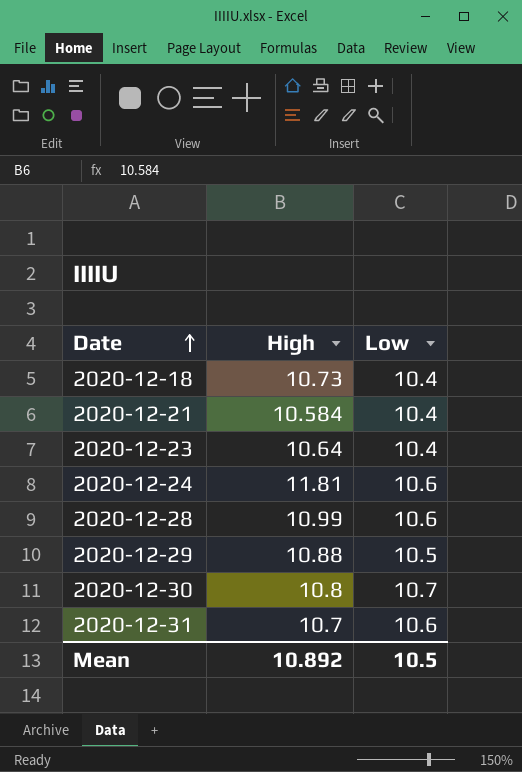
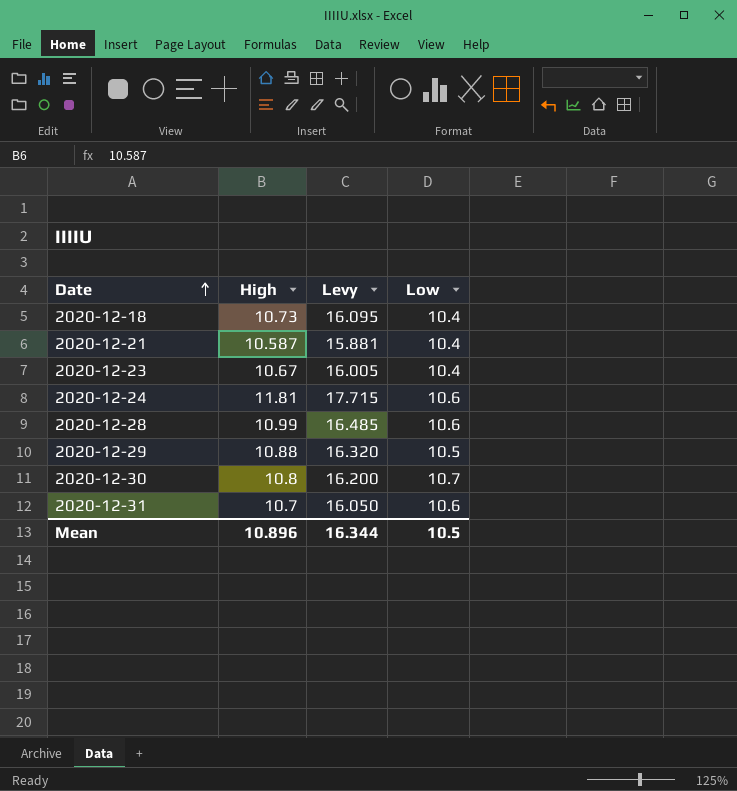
column Levy | formula: none -> [High] * 1.5
2020-12-21 | High: 10.584 -> 10.587
2020-12-23 | High: 10.64 -> 10.67
Mean | High: 10.892 -> 10.896

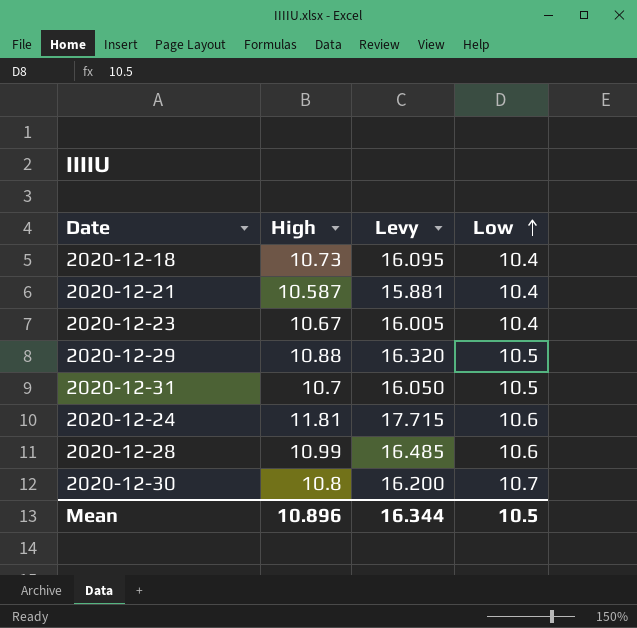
row order: Date ascending -> Low ascending
2020-12-31 | Low: 10.6 -> 10.5

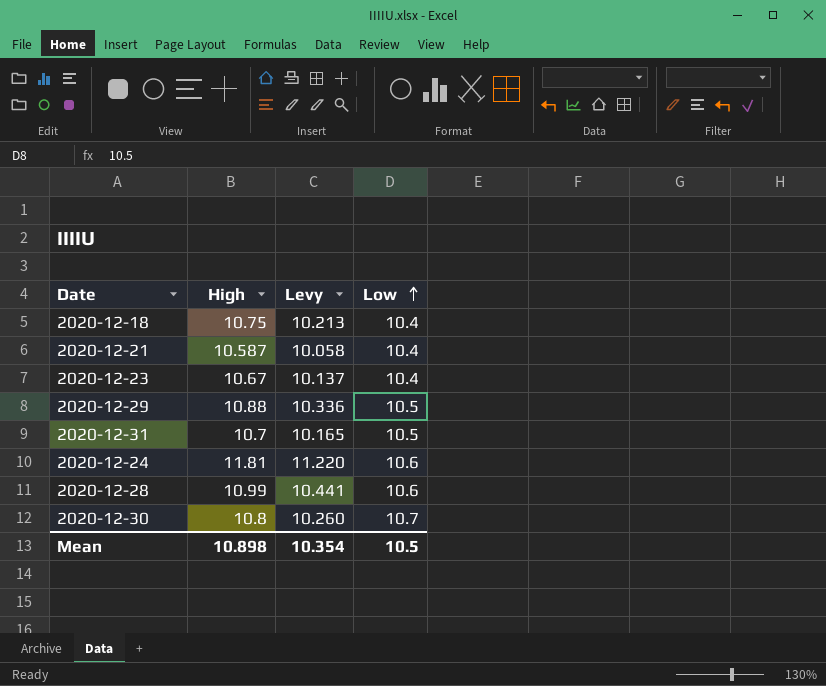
column Levy | formula: [High] * 1.5 -> [High] * 0.95
2020-12-18 | High: 10.73 -> 10.75
Mean | High: 10.896 -> 10.898
Mean | Levy: 16.344 -> 10.354

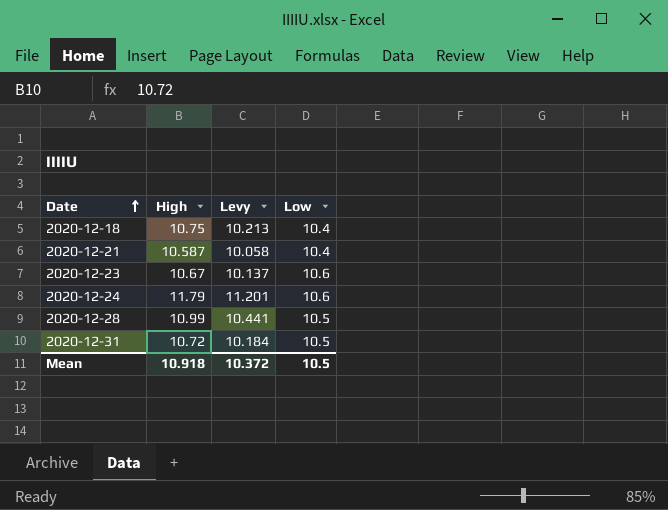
row order: Low ascending -> Date ascending
row 2020-12-29: 10.88 | 10.336 | 10.5 -> none
row 2020-12-30: 10.8 | 10.260 | 10.7 -> none
2020-12-23 | Low: 10.4 -> 10.6
2020-12-24 | High: 11.81 -> 11.79
2020-12-24 | Levy: 11.220 -> 11.201
2020-12-28 | Low: 10.6 -> 10.5
2020-12-31 | High: 10.7 -> 10.72
2020-12-31 | Levy: 10.165 -> 10.184
Mean | High: 10.898 -> 10.918
Mean | Levy: 10.354 -> 10.372

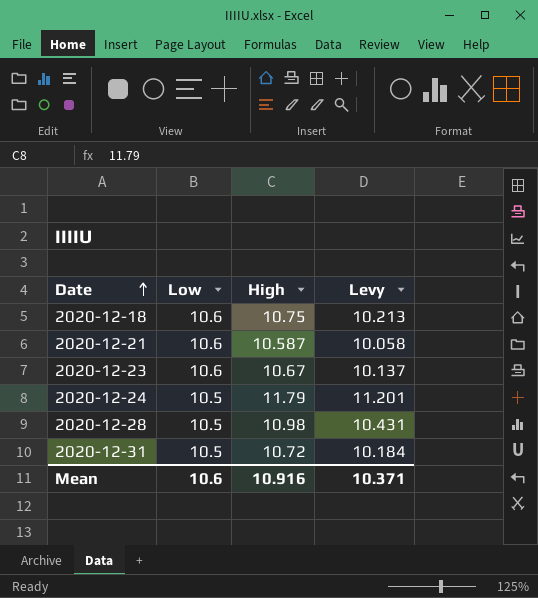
column Low | position: 4 -> 2
2020-12-18 | Low: 10.4 -> 10.6
2020-12-21 | Low: 10.4 -> 10.6
2020-12-24 | Low: 10.6 -> 10.5
2020-12-28 | High: 10.99 -> 10.98
2020-12-28 | Levy: 10.441 -> 10.431
Mean | Low: 10.5 -> 10.6
Mean | High: 10.918 -> 10.916
Mean | Levy: 10.372 -> 10.371

